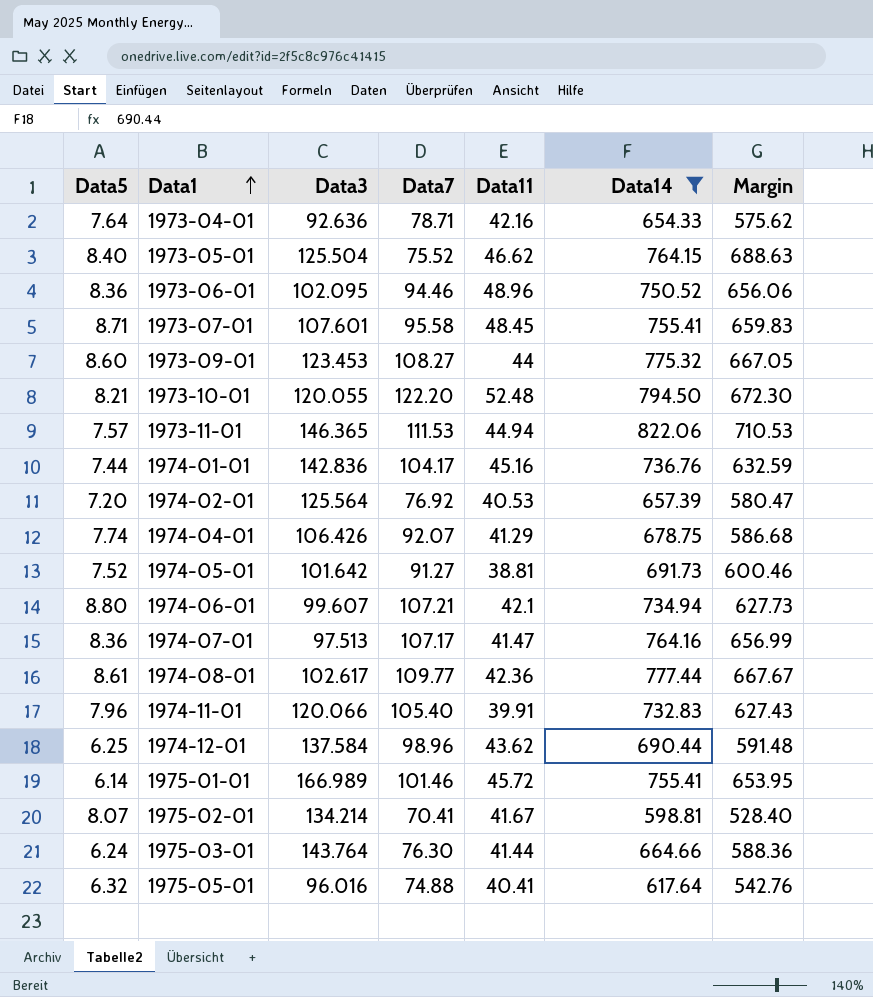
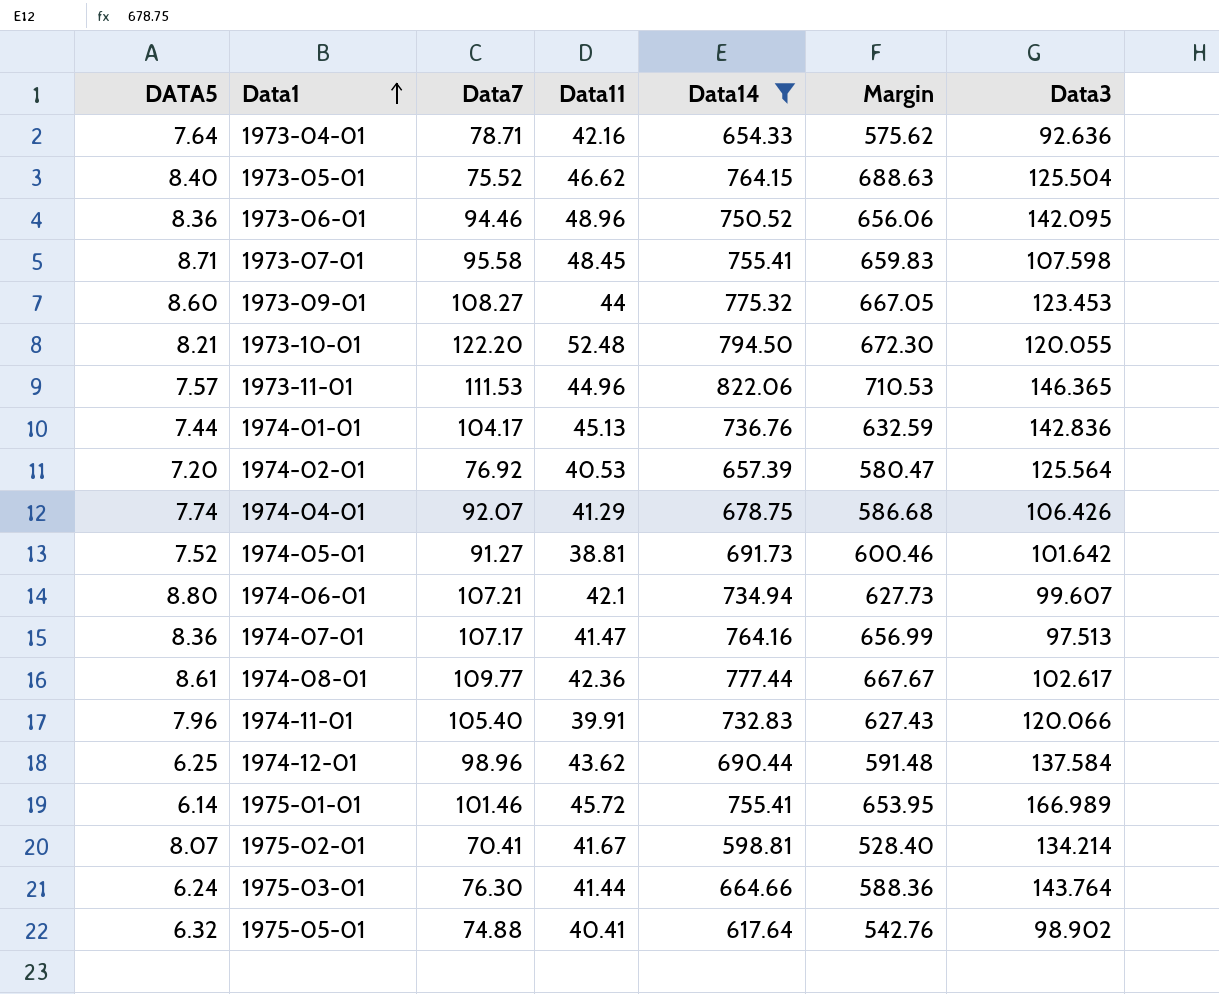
column name: Data5 -> DATA5
column Data3 | position: 3 -> 7
1973-06-01 | Data3: 102.095 -> 142.095
1973-07-01 | Data3: 107.601 -> 107.598
1973-11-01 | Data11: 44.94 -> 44.96
1974-01-01 | Data11: 45.16 -> 45.13
1975-05-01 | Data3: 96.016 -> 98.902

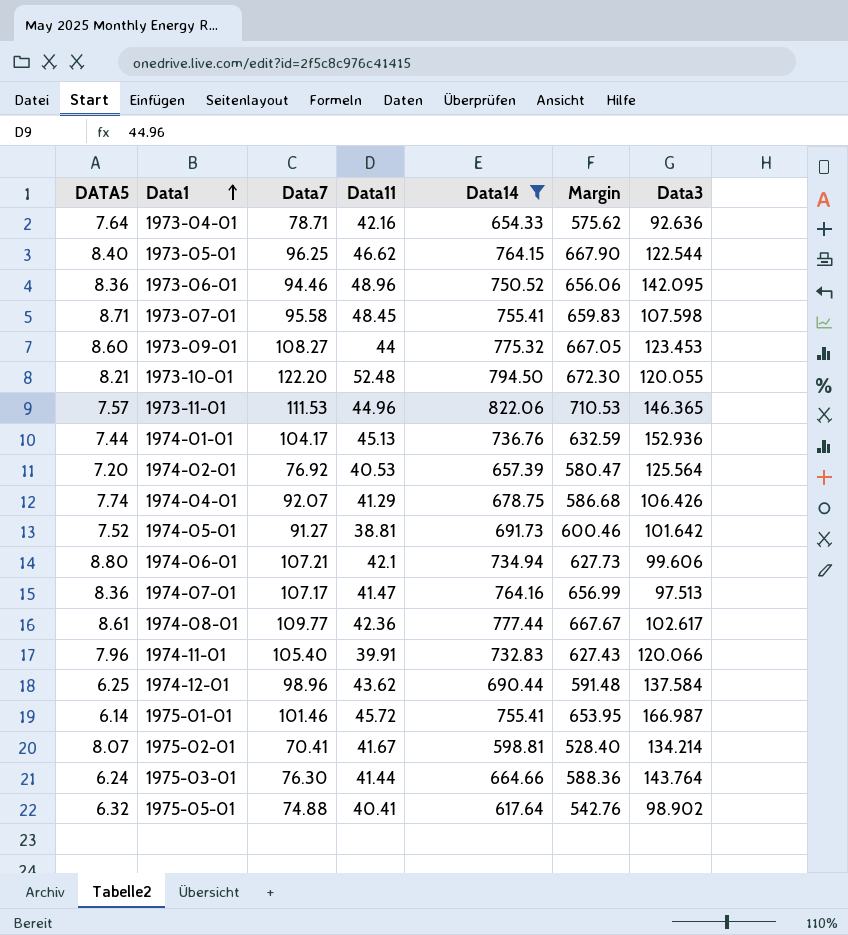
1973-05-01 | Data7: 75.52 -> 96.25
1973-05-01 | Margin: 688.63 -> 667.90
1973-05-01 | Data3: 125.504 -> 122.544
1974-01-01 | Data3: 142.836 -> 152.936
1974-06-01 | Data3: 99.607 -> 99.606
1975-01-01 | Data3: 166.989 -> 166.987

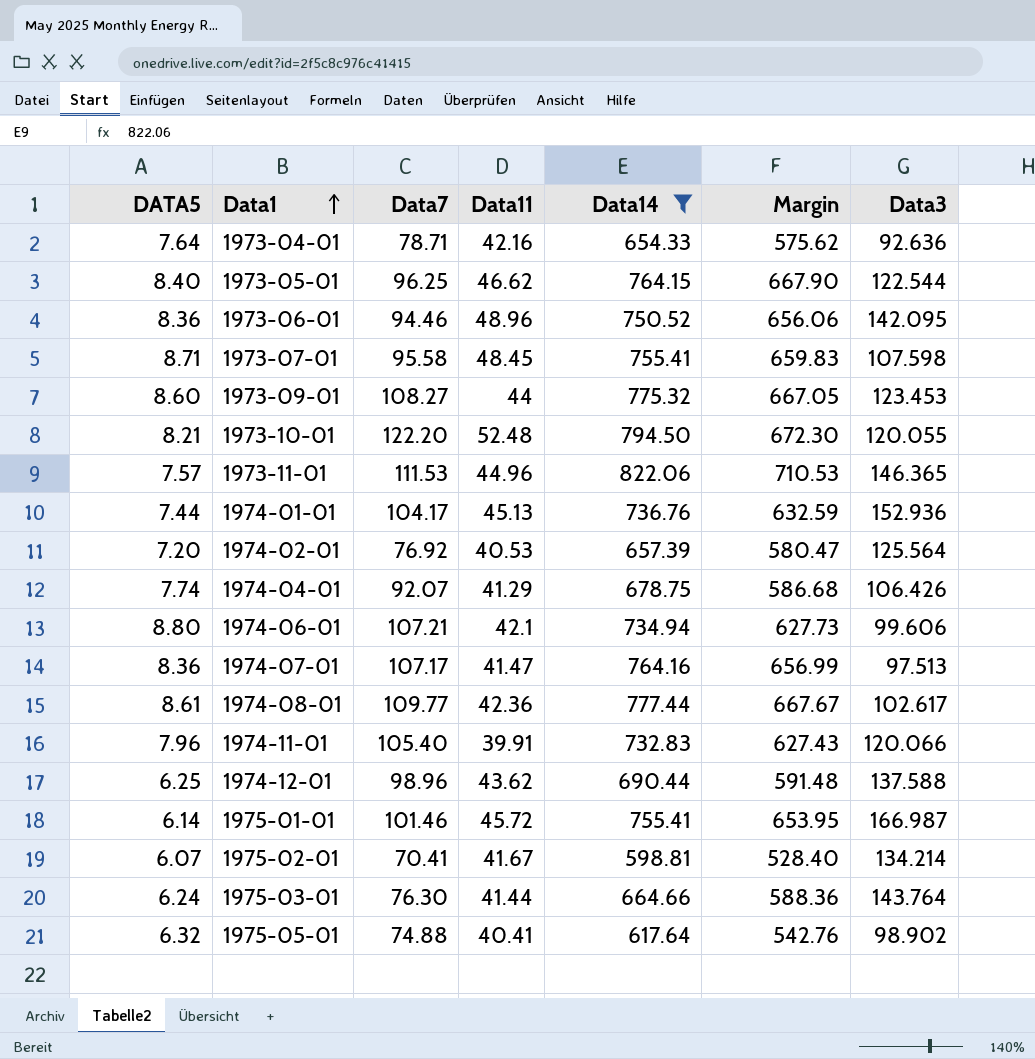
row 1974-05-01: 7.52 | 91.27 | 38.81 | 691.73 | 600.46 | 101.642 -> none
1974-12-01 | Data3: 137.584 -> 137.588
1975-02-01 | DATA5: 8.07 -> 6.07

